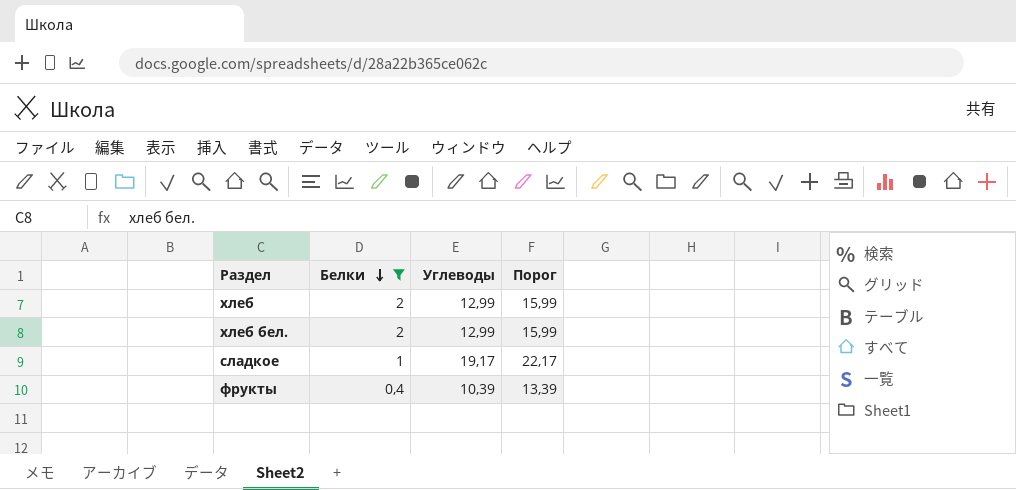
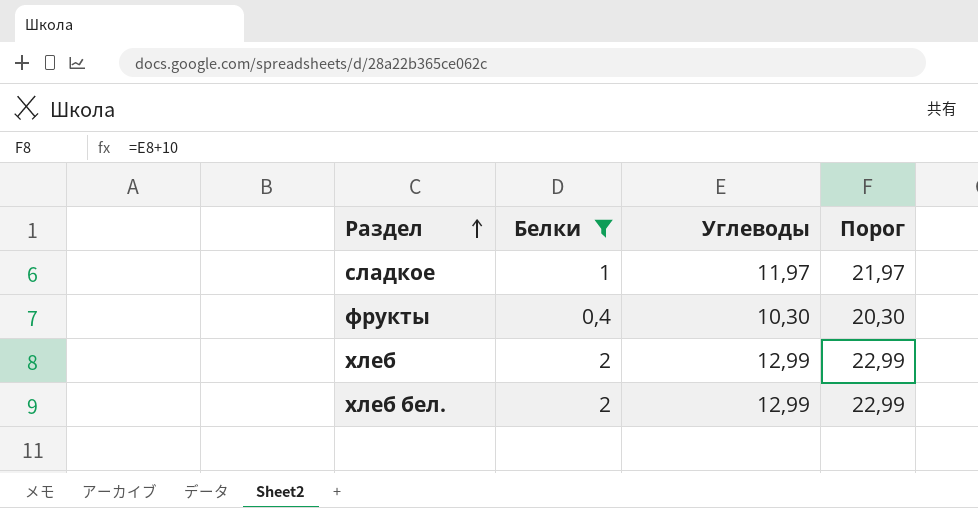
row order: Белки descending -> Раздел ascending
column Порог | formula: [Углеводы] + 3 -> [Углеводы] + 10
сладкое | Углеводы: 19,17 -> 11,97
фрукты | Углеводы: 10,39 -> 10,30

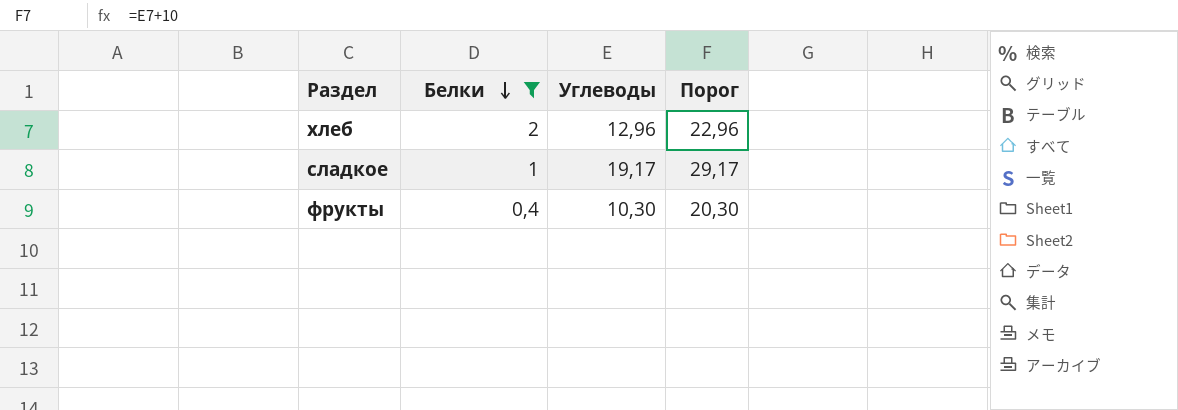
row order: Раздел ascending -> Белки descending
row хлеб бел.: 2 | 12,99 | 22,99 -> none
хлеб | Углеводы: 12,99 -> 12,96
хлеб | Порог: 22,99 -> 22,96
сладкое | Углеводы: 11,97 -> 19,17
сладкое | Порог: 21,97 -> 29,17

